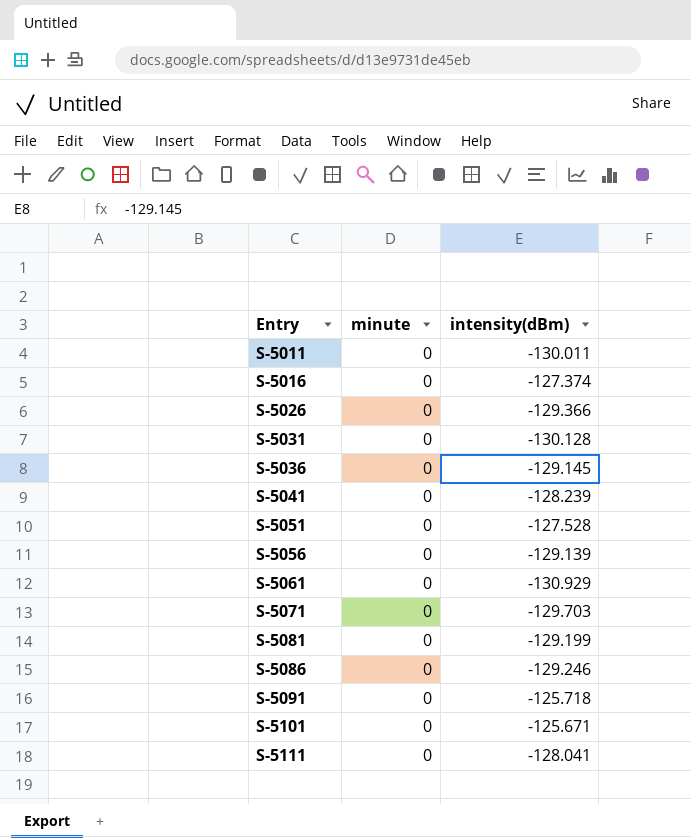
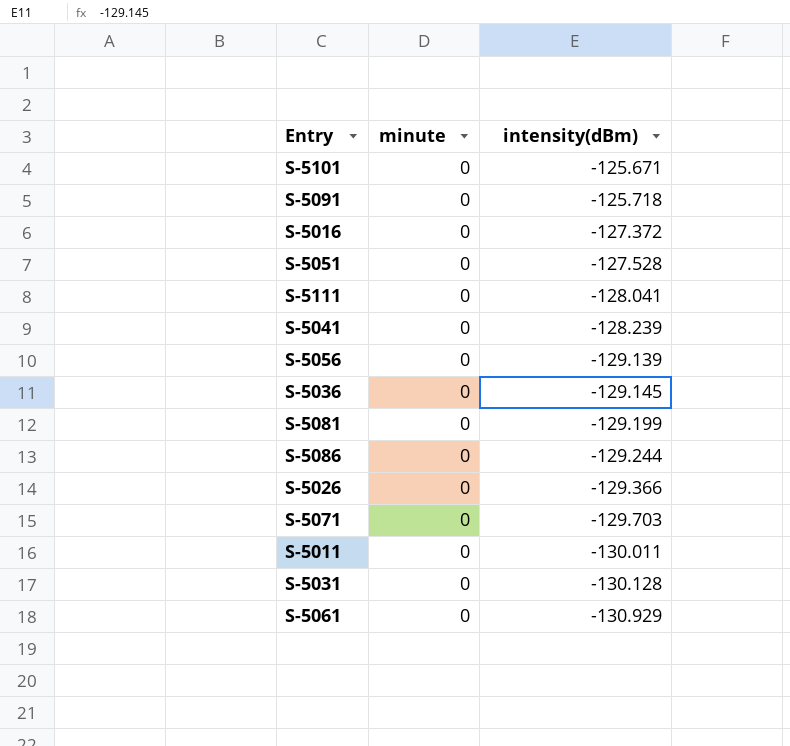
row order: Entry ascending -> intensity(dBm) descending
S-5016 | intensity(dBm): -127.374 -> -127.372
S-5086 | intensity(dBm): -129.246 -> -129.244

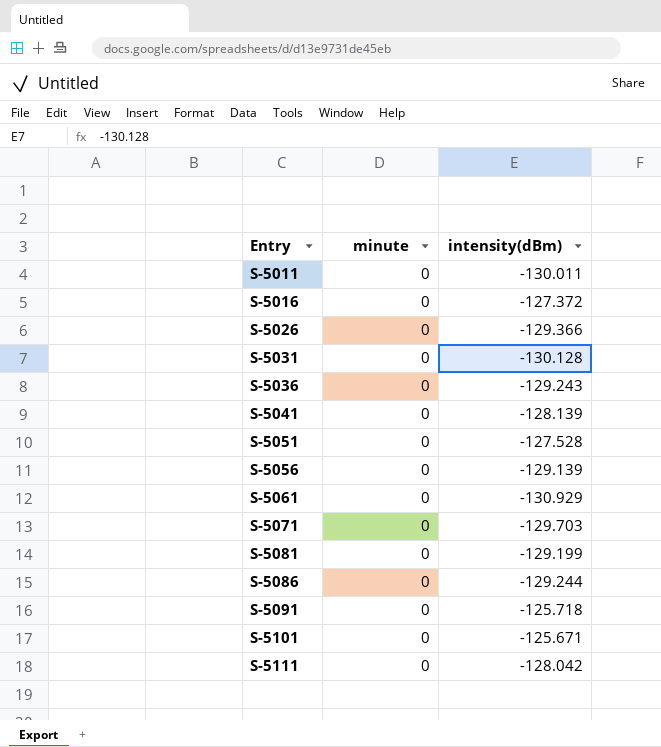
row order: intensity(dBm) descending -> Entry ascending
S-5036 | intensity(dBm): -129.145 -> -129.243
S-5041 | intensity(dBm): -128.239 -> -128.139
S-5111 | intensity(dBm): -128.041 -> -128.042

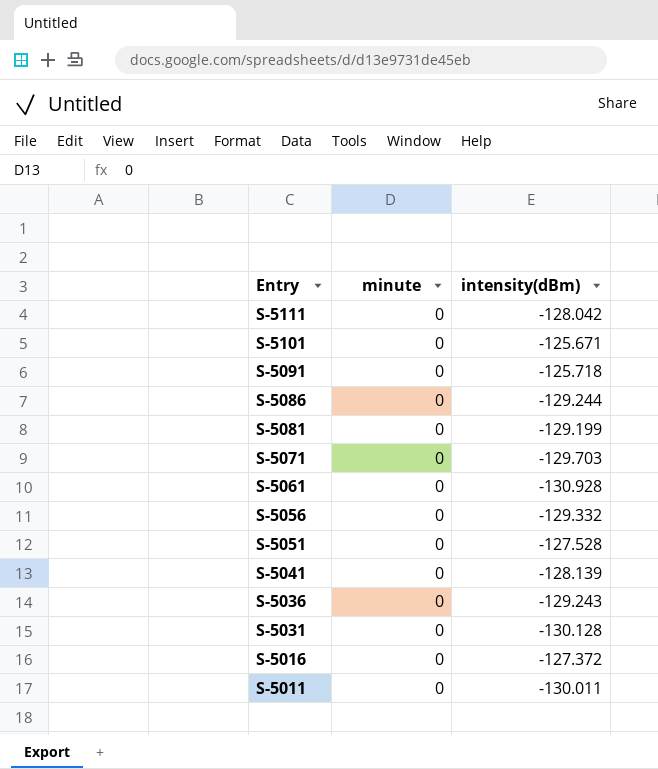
row order: Entry ascending -> Entry descending
row S-5026: 0 | -129.366 -> none
S-5061 | intensity(dBm): -130.929 -> -130.928
S-5056 | intensity(dBm): -129.139 -> -129.332

